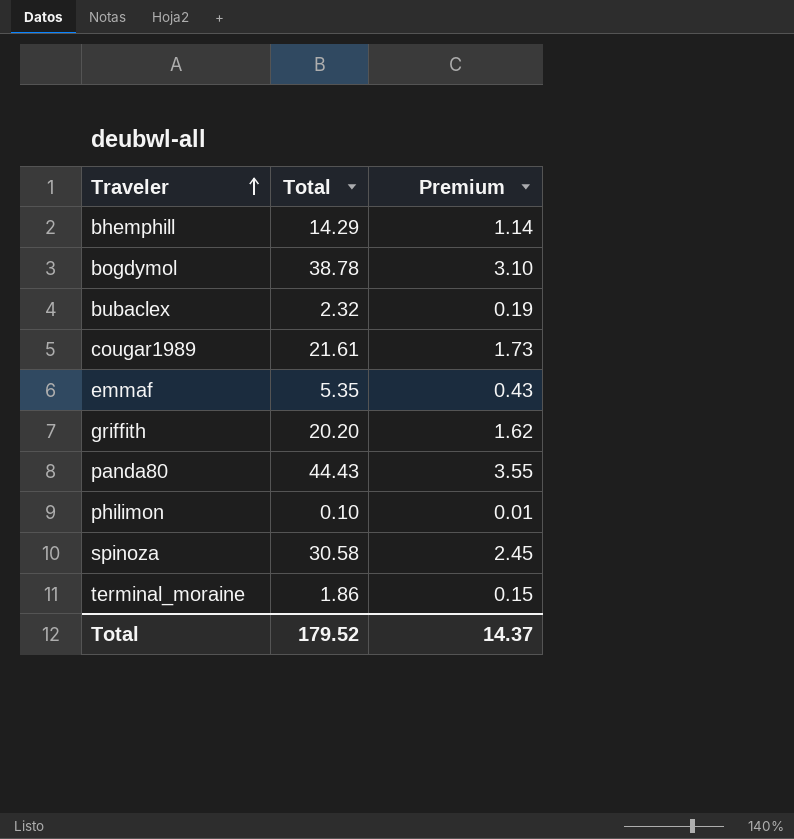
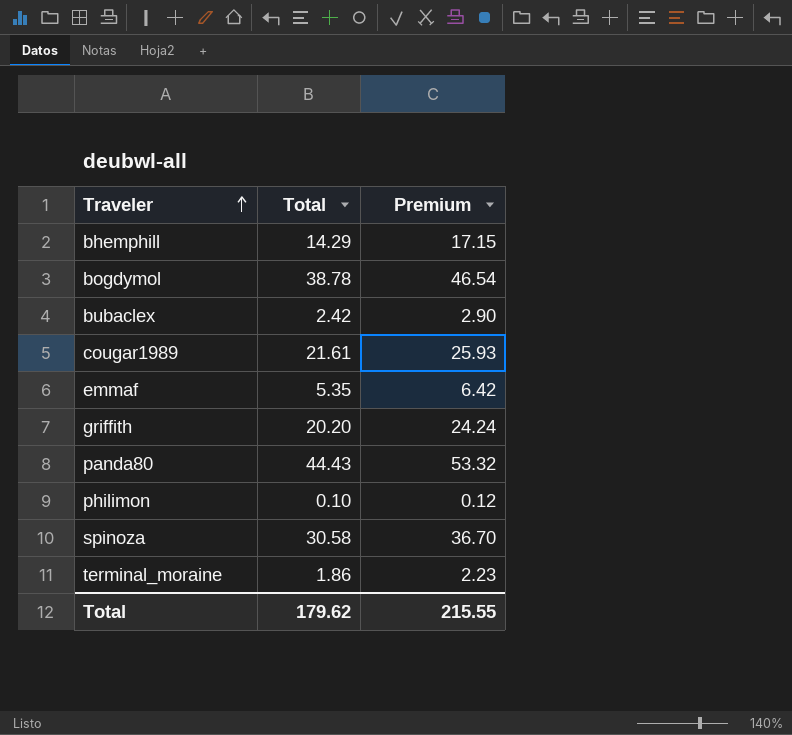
column Premium | formula: [Total] * 0.08 -> [Total] * 1.2
bubaclex | Total: 2.32 -> 2.42
Total | Total: 179.52 -> 179.62
Total | Premium: 14.37 -> 215.55

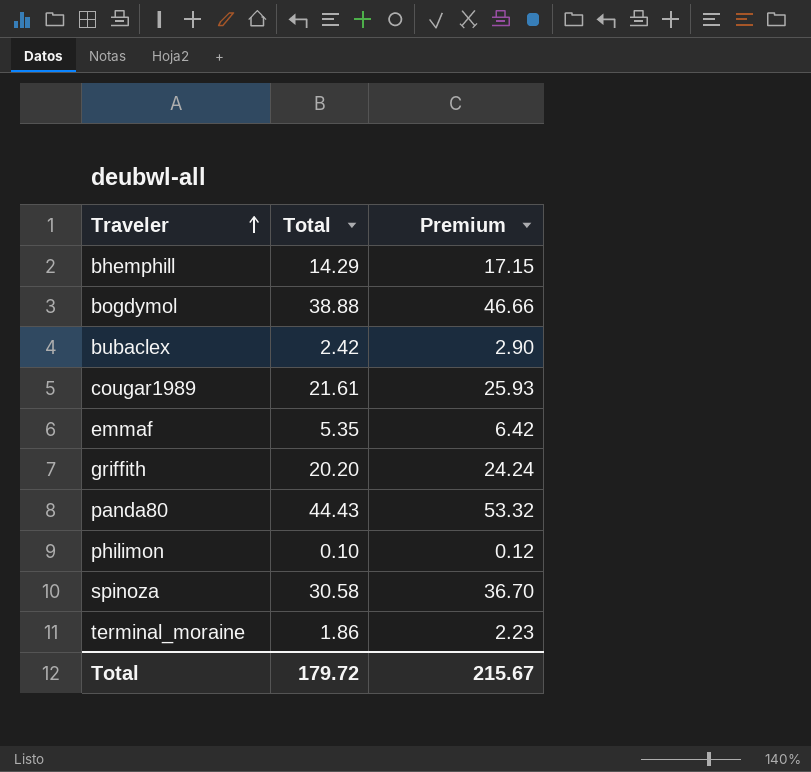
bogdymol | Total: 38.78 -> 38.88
bogdymol | Premium: 46.54 -> 46.66
Total | Total: 179.62 -> 179.72
Total | Premium: 215.55 -> 215.67

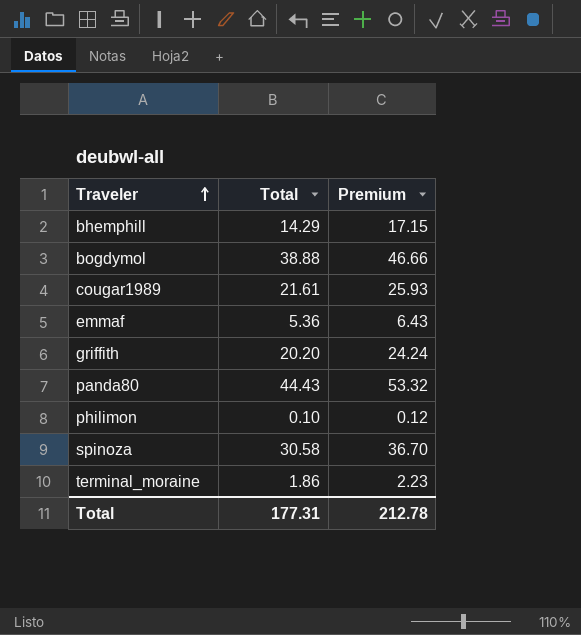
row bubaclex: 2.42 | 2.90 -> none
emmaf | Total: 5.35 -> 5.36
emmaf | Premium: 6.42 -> 6.43
Total | Total: 179.72 -> 177.31
Total | Premium: 215.67 -> 212.78

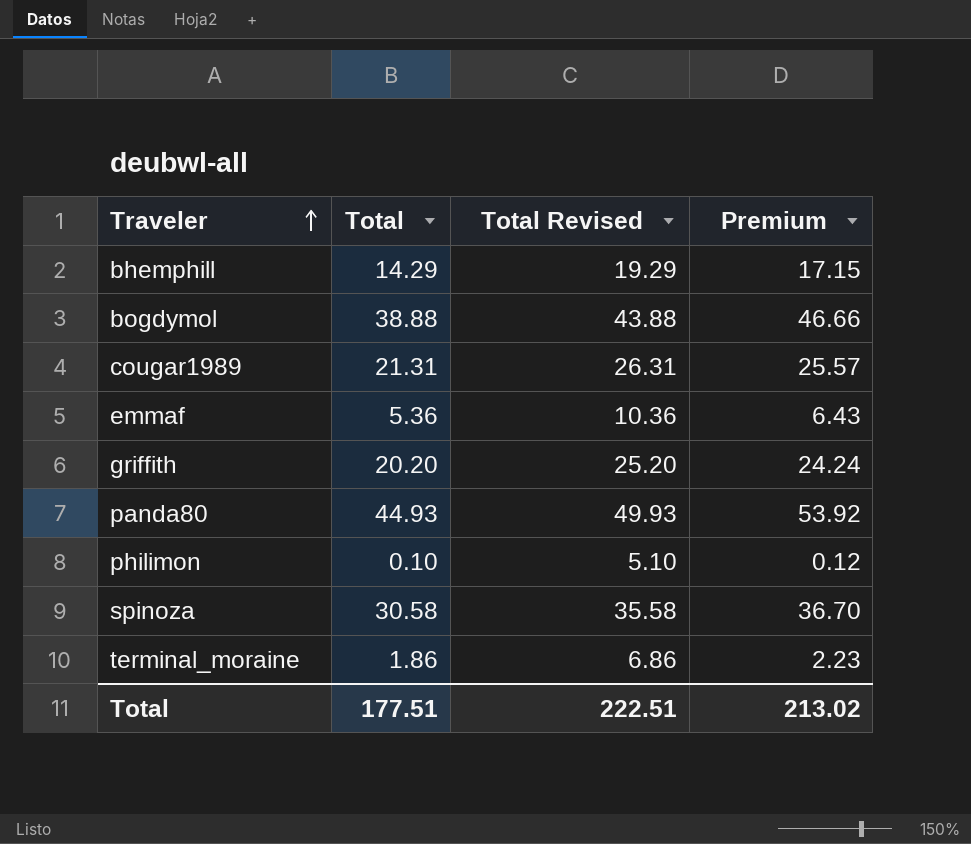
column Total Revised | formula: none -> [Total] + 5
cougar1989 | Total: 21.61 -> 21.31
cougar1989 | Premium: 25.93 -> 25.57
panda80 | Total: 44.43 -> 44.93
panda80 | Premium: 53.32 -> 53.92
Total | Total: 177.31 -> 177.51
Total | Premium: 212.78 -> 213.02

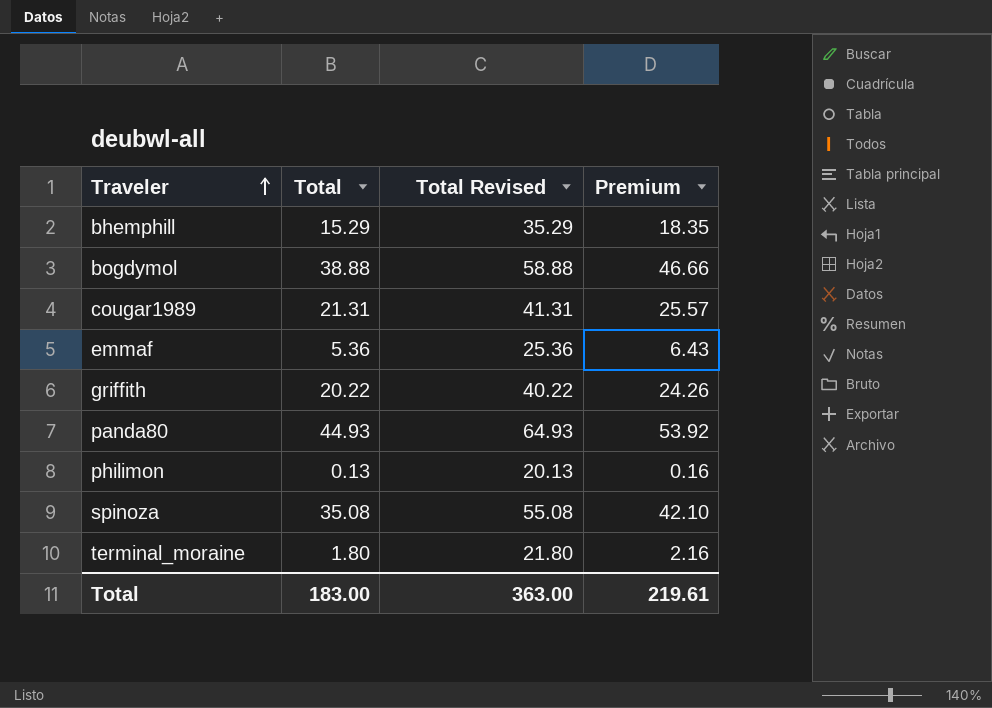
column Total Revised | formula: [Total] + 5 -> [Total] + 20
bhemphill | Total: 14.29 -> 15.29
bhemphill | Premium: 17.15 -> 18.35
griffith | Total: 20.20 -> 20.22
griffith | Premium: 24.24 -> 24.26
philimon | Total: 0.10 -> 0.13
philimon | Premium: 0.12 -> 0.16
spinoza | Total: 30.58 -> 35.08
spinoza | Premium: 36.70 -> 42.10
terminal_moraine | Total: 1.86 -> 1.80
terminal_moraine | Premium: 2.23 -> 2.16
Total | Total: 177.51 -> 183.00
Total | Total Revised: 222.51 -> 363.00
Total | Premium: 213.02 -> 219.61

